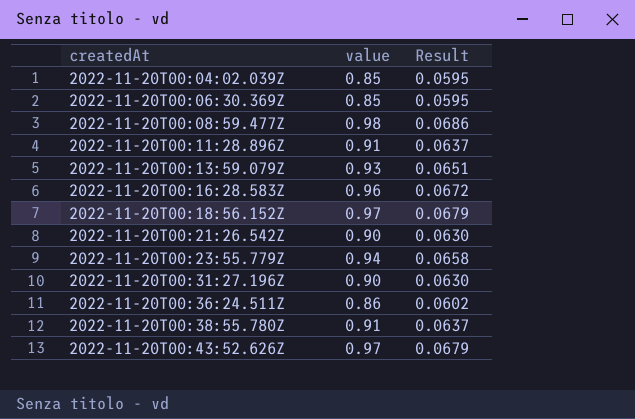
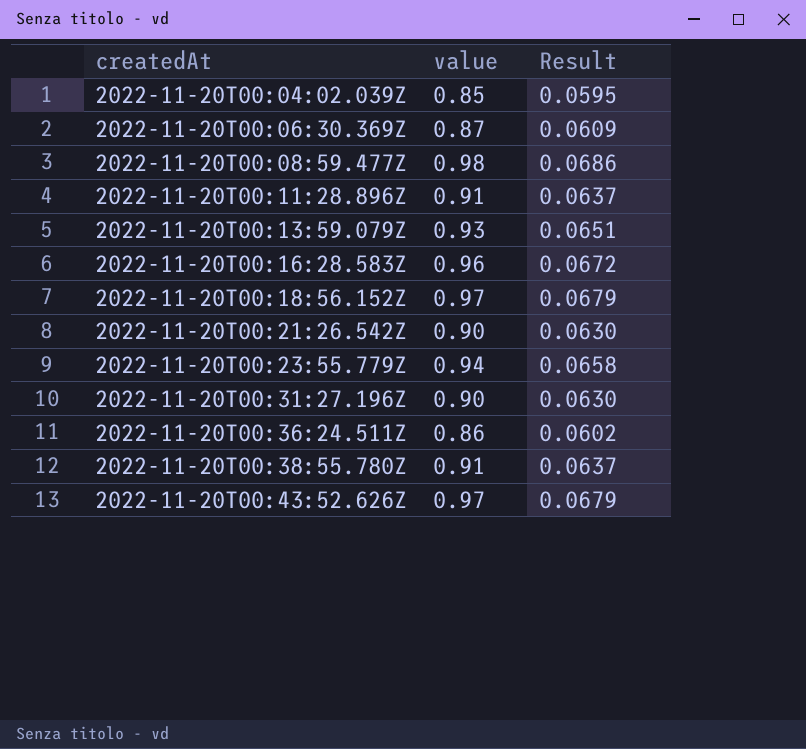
2022-11-20T00:06:30.369Z | value: 0.85 -> 0.87
2022-11-20T00:06:30.369Z | Result: 0.0595 -> 0.0609

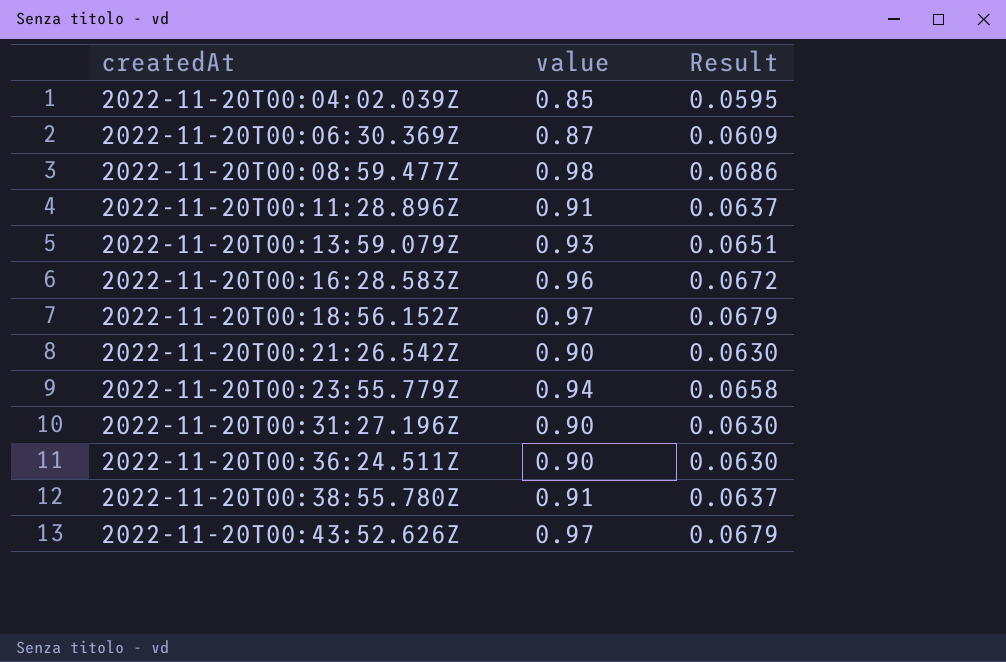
2022-11-20T00:36:24.511Z | value: 0.86 -> 0.90
2022-11-20T00:36:24.511Z | Result: 0.0602 -> 0.0630

